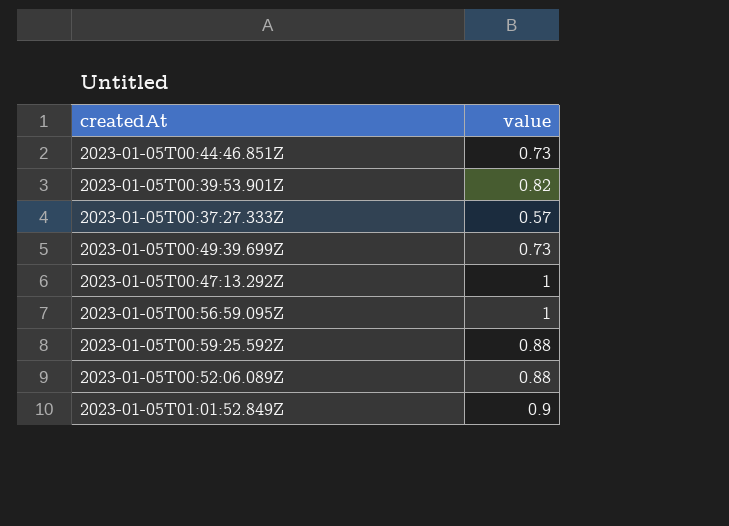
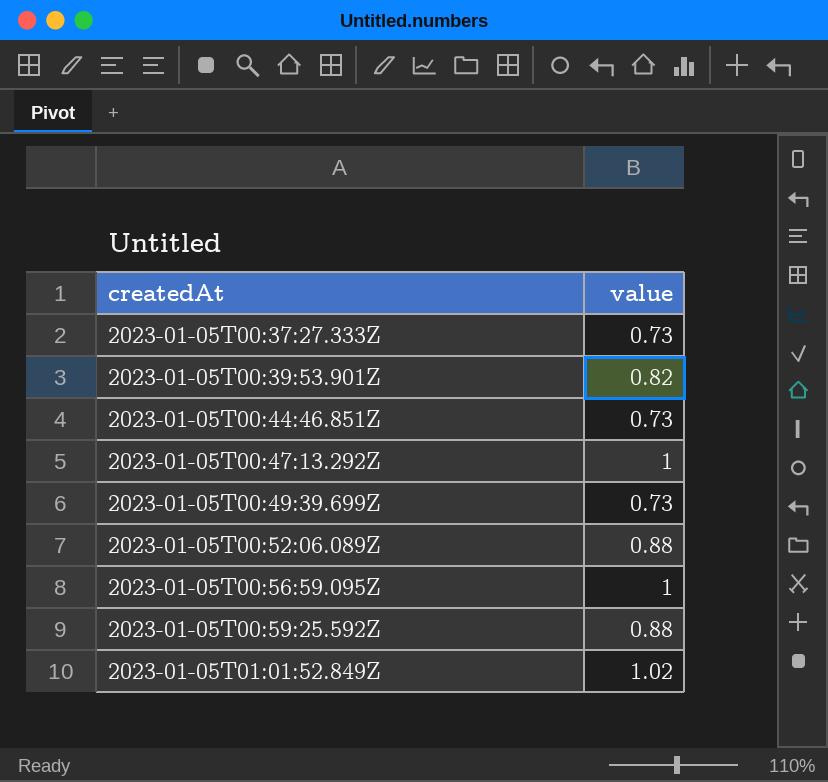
row order: none -> createdAt ascending
2023-01-05T00:37:27.333Z | value: 0.57 -> 0.73
2023-01-05T01:01:52.849Z | value: 0.9 -> 1.02

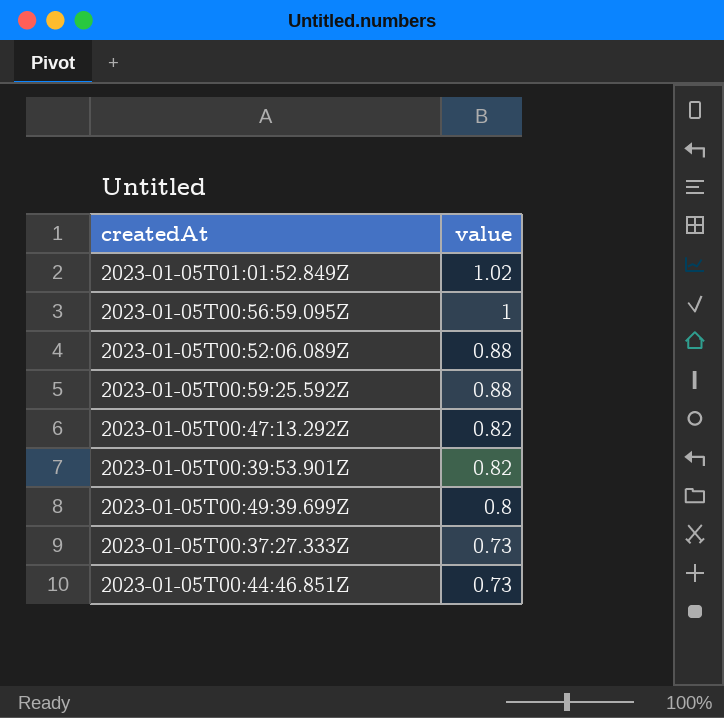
row order: createdAt ascending -> value descending
2023-01-05T00:47:13.292Z | value: 1 -> 0.82
2023-01-05T00:49:39.699Z | value: 0.73 -> 0.8

